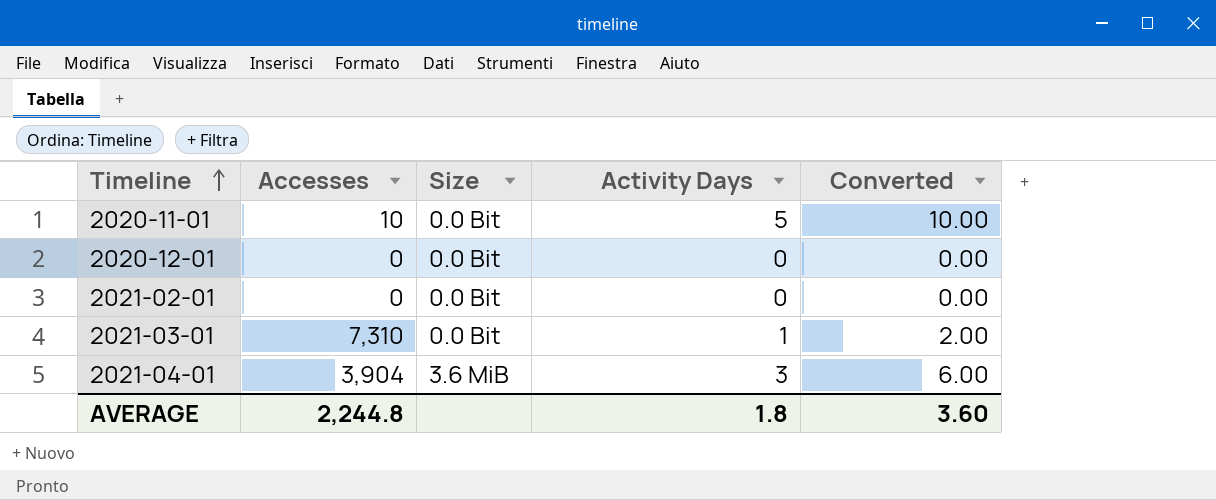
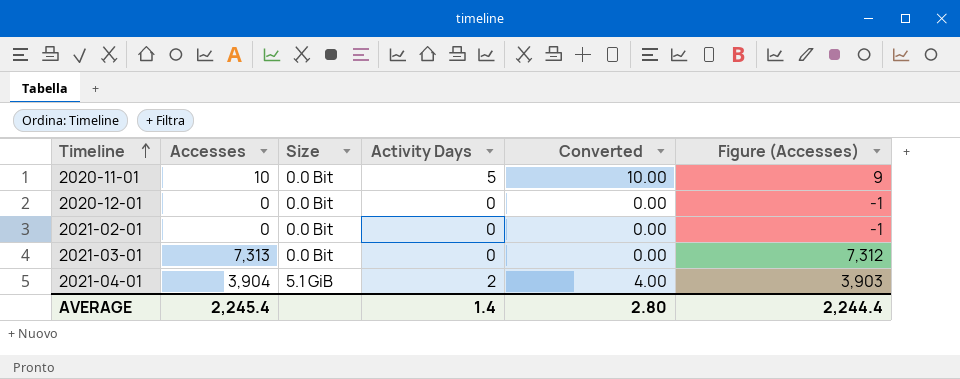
column Figure (Accesses) | formula: none -> [Accesses] - 1
2021-03-01 | Accesses: 7,310 -> 7,313
2021-03-01 | Activity Days: 1 -> 0
2021-03-01 | Converted: 2.00 -> 0.00
2021-04-01 | Size: 3.6 MiB -> 5.1 GiB
2021-04-01 | Activity Days: 3 -> 2
2021-04-01 | Converted: 6.00 -> 4.00
AVERAGE | Accesses: 2,244.8 -> 2,245.4
AVERAGE | Activity Days: 1.8 -> 1.4
AVERAGE | Converted: 3.60 -> 2.80

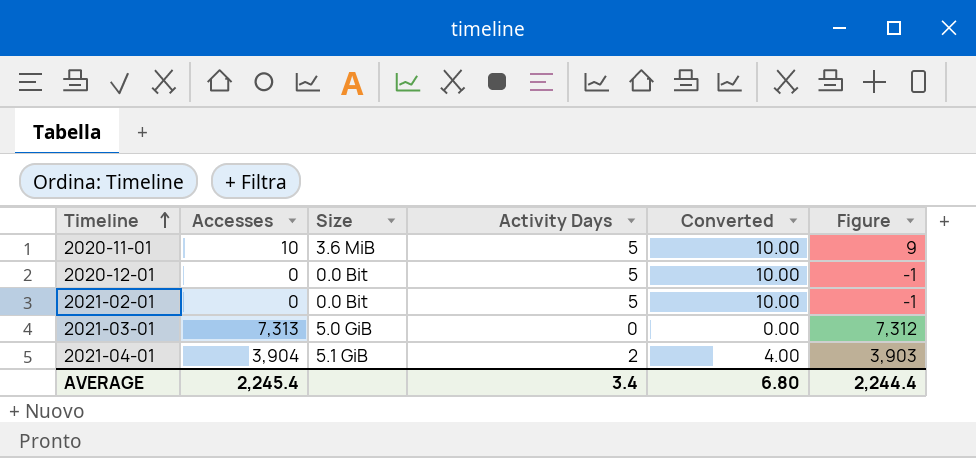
column name: Figure (Accesses) -> Figure
2020-11-01 | Size: 0.0 Bit -> 3.6 MiB
2020-12-01 | Activity Days: 0 -> 5
2020-12-01 | Converted: 0.00 -> 10.00
2021-02-01 | Activity Days: 0 -> 5
2021-02-01 | Converted: 0.00 -> 10.00
2021-03-01 | Size: 0.0 Bit -> 5.0 GiB
AVERAGE | Activity Days: 1.4 -> 3.4
AVERAGE | Converted: 2.80 -> 6.80

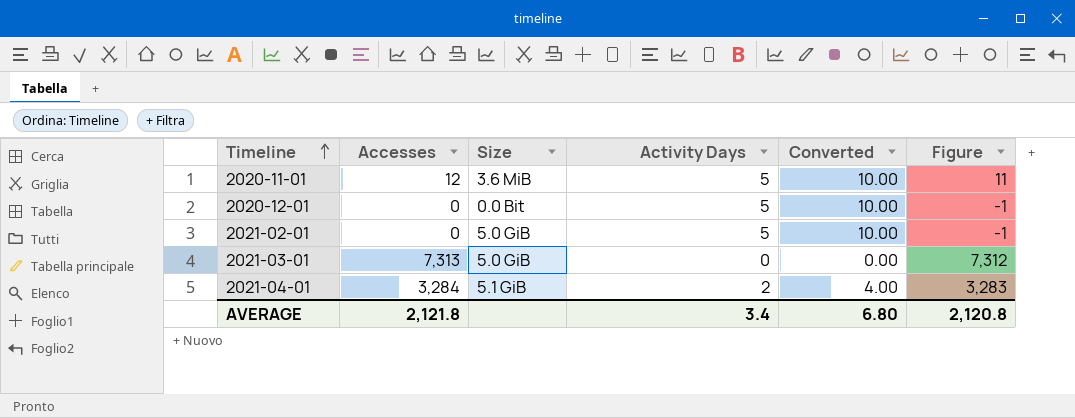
2020-11-01 | Accesses: 10 -> 12
2020-11-01 | Figure: 9 -> 11
2021-02-01 | Size: 0.0 Bit -> 5.0 GiB
2021-04-01 | Accesses: 3,904 -> 3,284
2021-04-01 | Figure: 3,903 -> 3,283
AVERAGE | Accesses: 2,245.4 -> 2,121.8
AVERAGE | Figure: 2,244.4 -> 2,120.8

